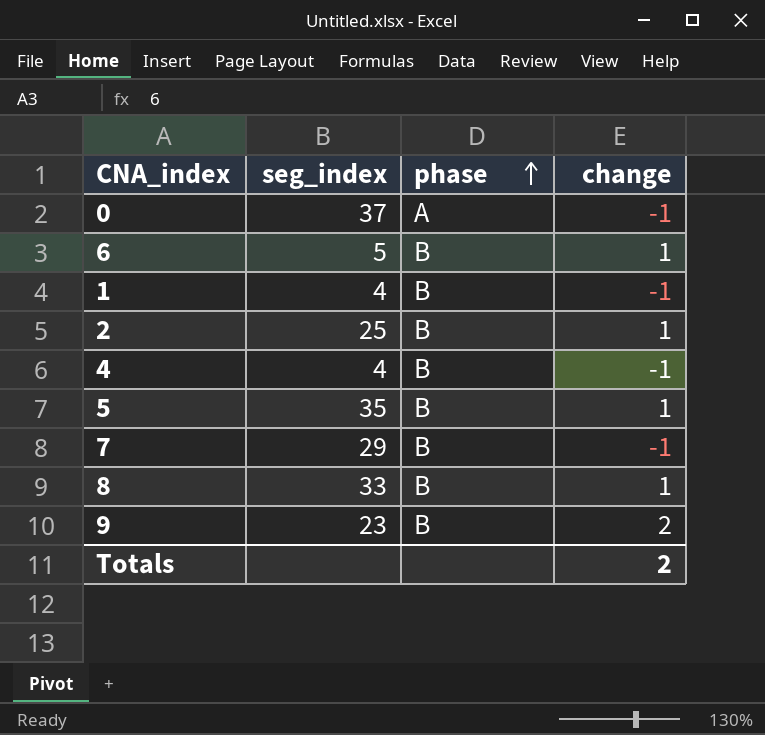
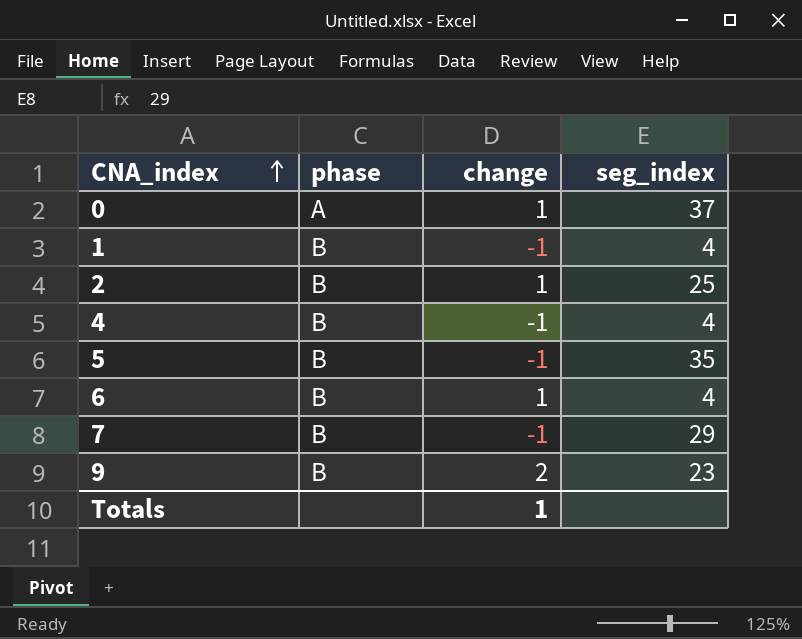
row order: phase ascending -> CNA_index ascending
column seg_index | position: 2 -> 4
row 8: 33 | B | 1 -> none
0 | change: -1 -> 1
5 | change: 1 -> -1
6 | seg_index: 5 -> 4
Totals | change: 2 -> 1

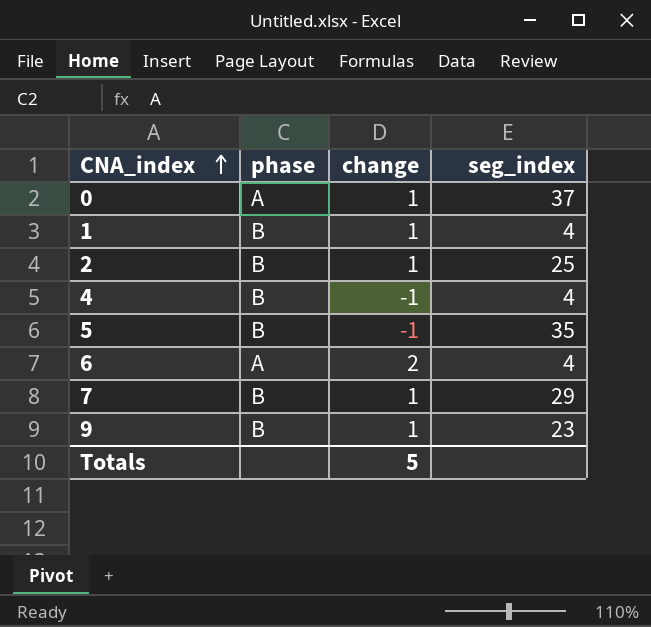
1 | change: -1 -> 1
6 | phase: B -> A
6 | change: 1 -> 2
7 | change: -1 -> 1
9 | change: 2 -> 1
Totals | change: 1 -> 5

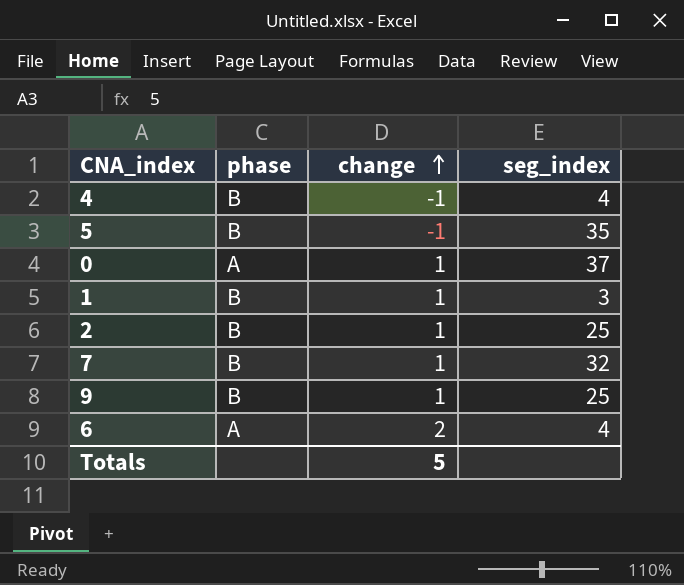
row order: CNA_index ascending -> change ascending
1 | seg_index: 4 -> 3
7 | seg_index: 29 -> 32
9 | seg_index: 23 -> 25

